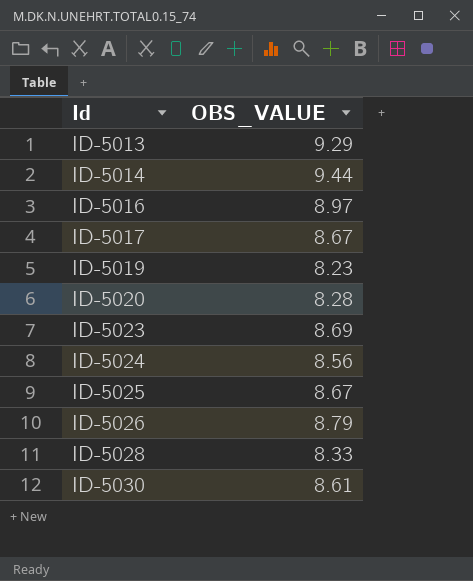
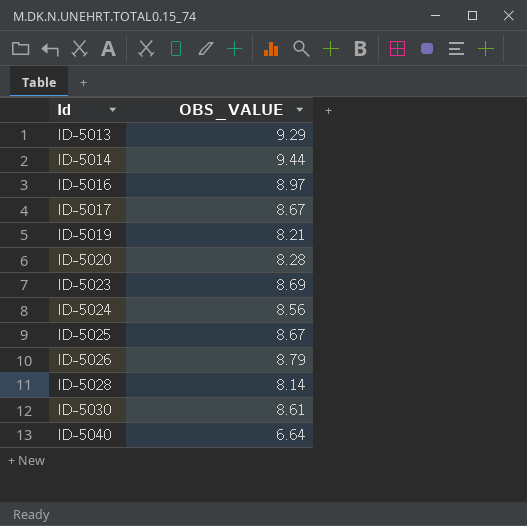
ID-5019 | OBS_VALUE: 8.23 -> 8.21
ID-5028 | OBS_VALUE: 8.33 -> 8.14
row ID-5040: none -> 6.64

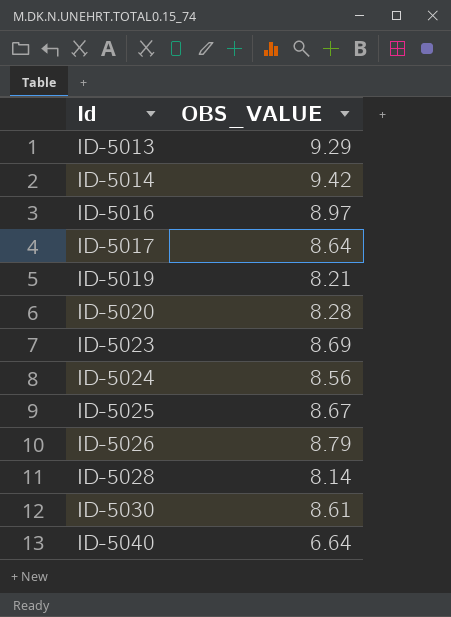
ID-5014 | OBS_VALUE: 9.44 -> 9.42
ID-5017 | OBS_VALUE: 8.67 -> 8.64

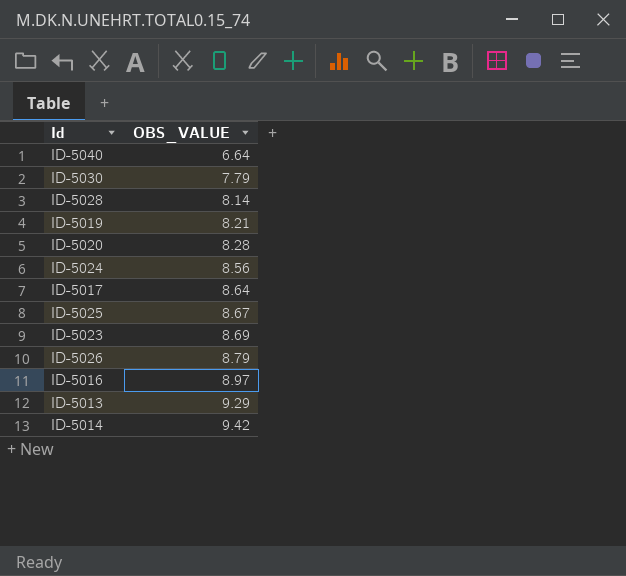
row order: Id ascending -> OBS_VALUE ascending
ID-5030 | OBS_VALUE: 8.61 -> 7.79

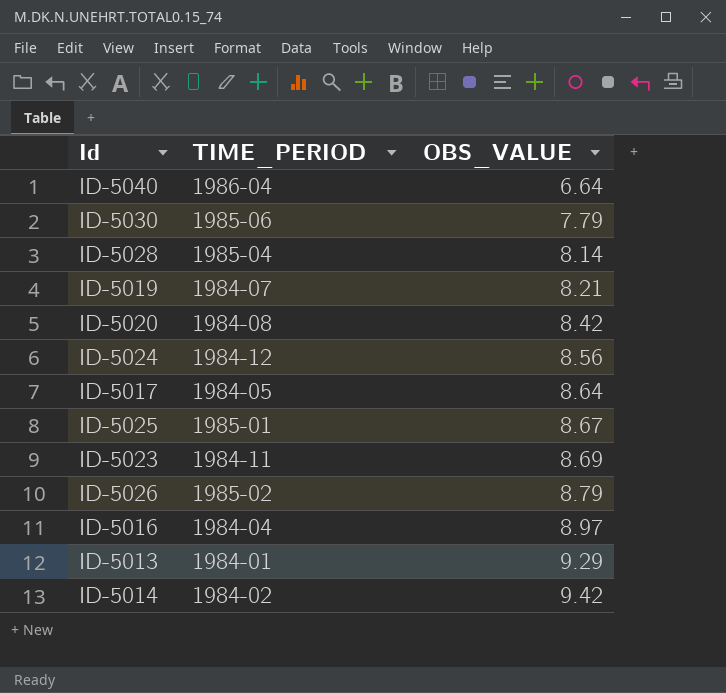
column TIME_PERIOD | position: none -> 2
ID-5020 | OBS_VALUE: 8.28 -> 8.42

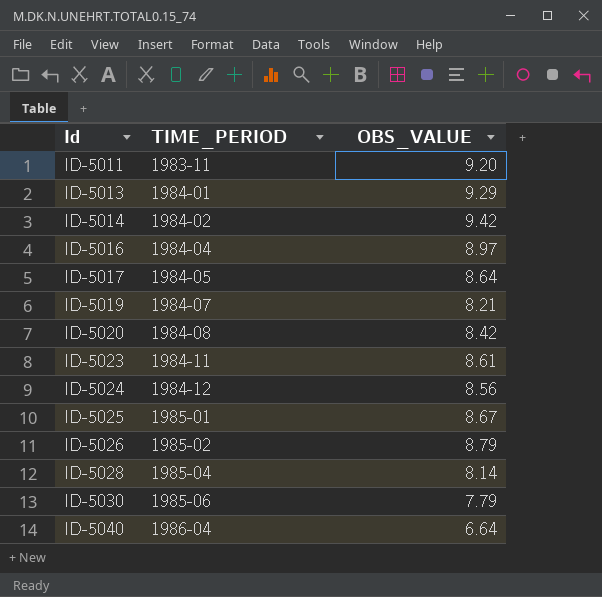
row order: OBS_VALUE ascending -> Id ascending
row ID-5011: none -> 1983-11 | 9.20
ID-5023 | OBS_VALUE: 8.69 -> 8.61

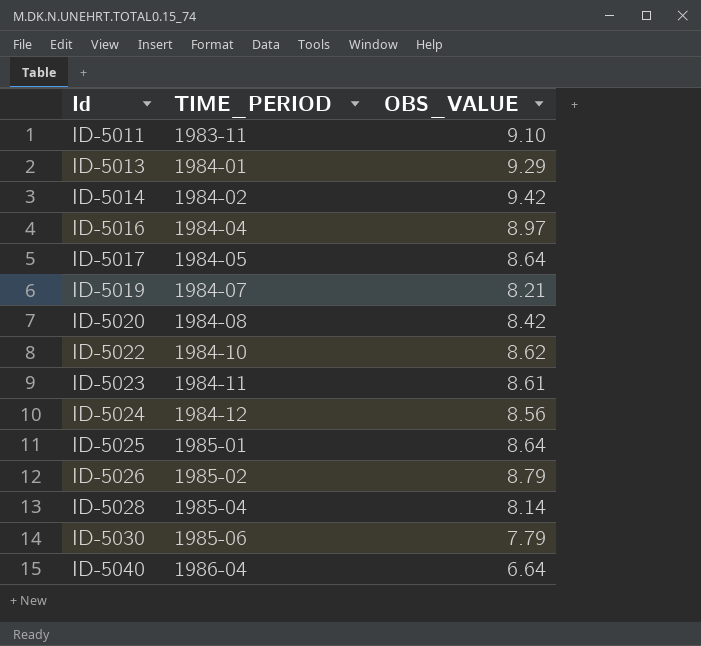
ID-5011 | OBS_VALUE: 9.20 -> 9.10
row ID-5022: none -> 1984-10 | 8.62
ID-5025 | OBS_VALUE: 8.67 -> 8.64

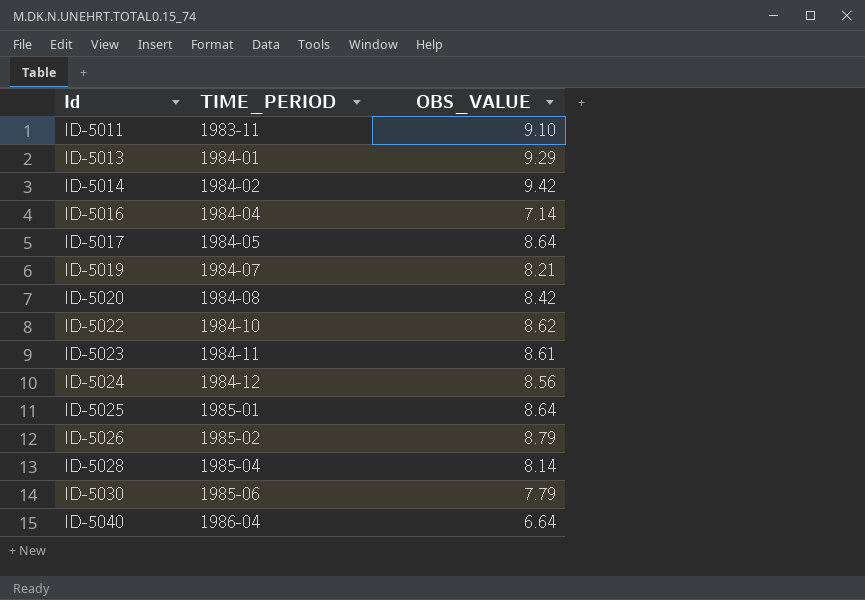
ID-5016 | OBS_VALUE: 8.97 -> 7.14

